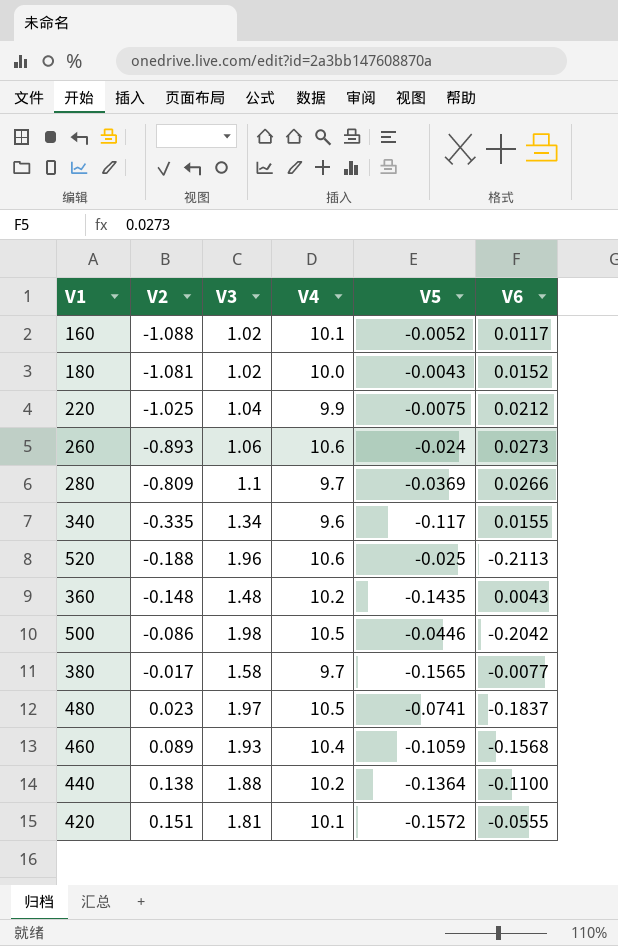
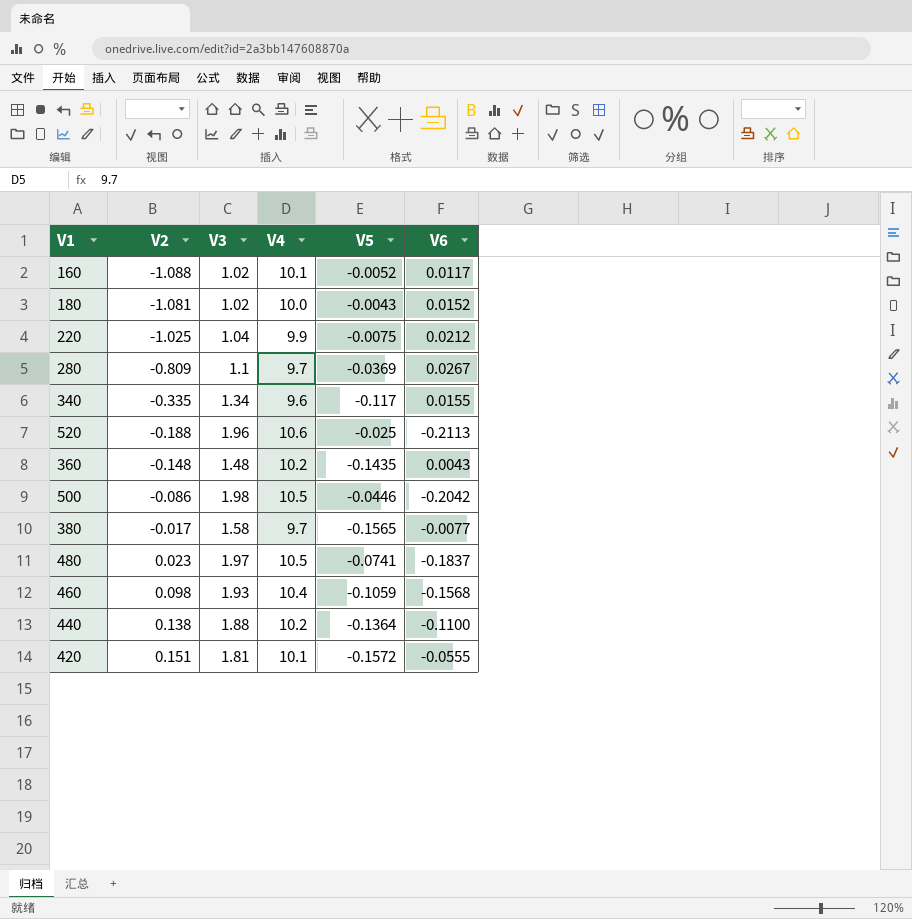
row 260: -0.893 | 1.06 | 10.6 | -0.024 | 0.0273 -> none
280 | V6: 0.0266 -> 0.0267
460 | V2: 0.089 -> 0.098

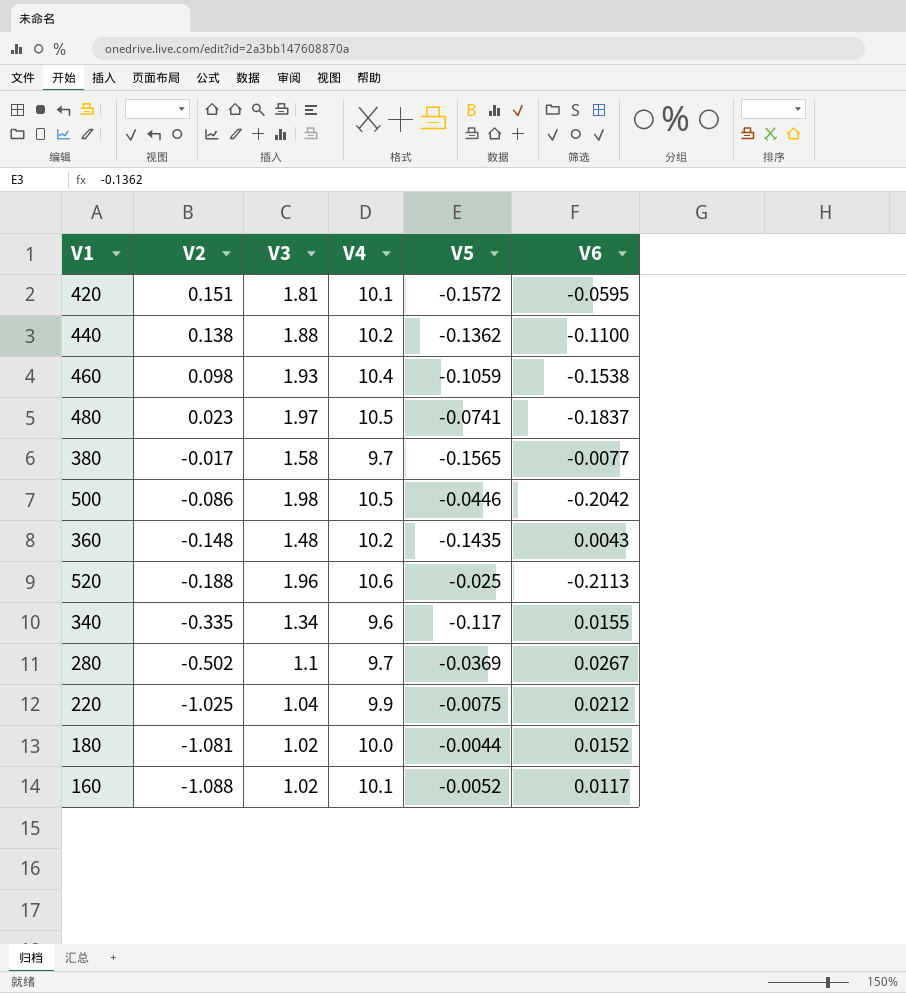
row order: V2 ascending -> V2 descending
420 | V6: -0.0555 -> -0.0595
440 | V5: -0.1364 -> -0.1362
460 | V6: -0.1568 -> -0.1538
280 | V2: -0.809 -> -0.502
180 | V5: -0.0043 -> -0.0044

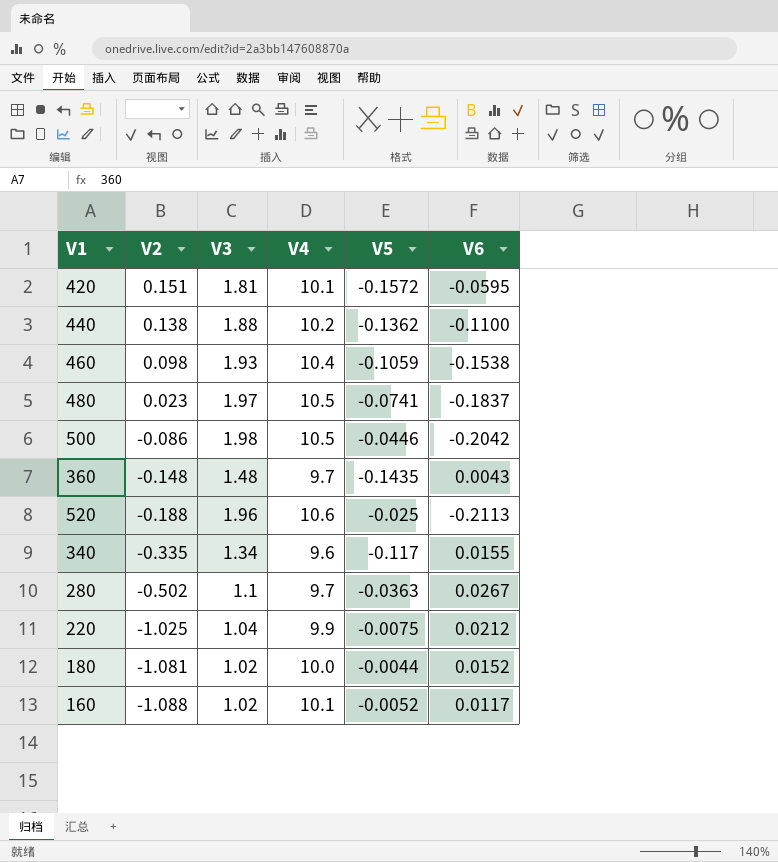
row 380: -0.017 | 1.58 | 9.7 | -0.1565 | -0.0077 -> none
360 | V4: 10.2 -> 9.7
280 | V5: -0.0369 -> -0.0363

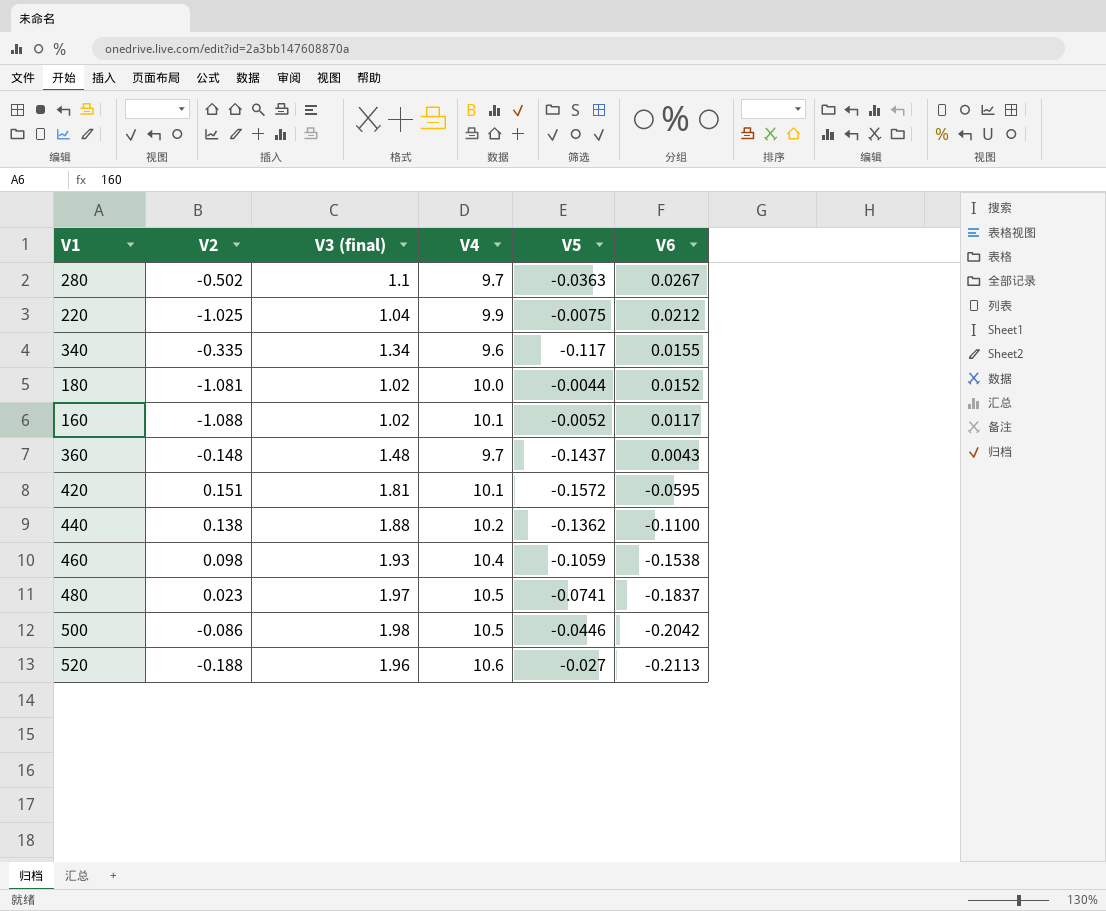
row order: V2 descending -> V6 descending
column name: V3 -> V3 (final)
360 | V5: -0.1435 -> -0.1437
520 | V5: -0.025 -> -0.027

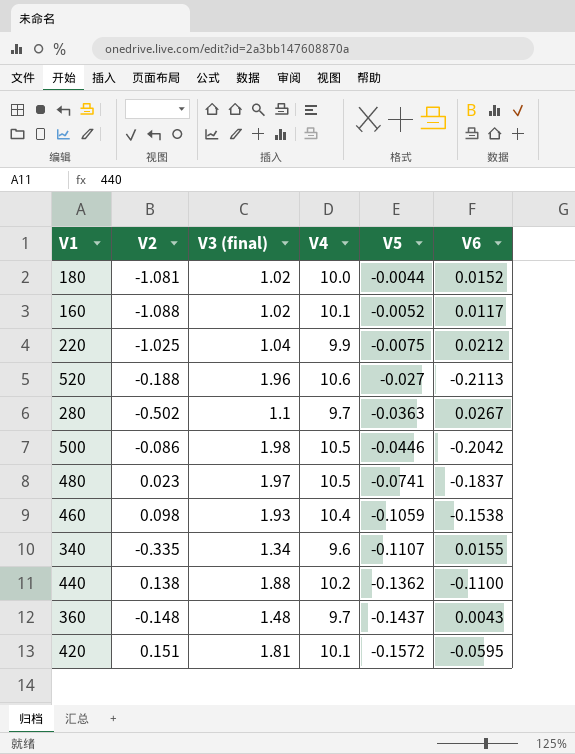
row order: V6 descending -> V5 descending
340 | V5: -0.117 -> -0.1107

